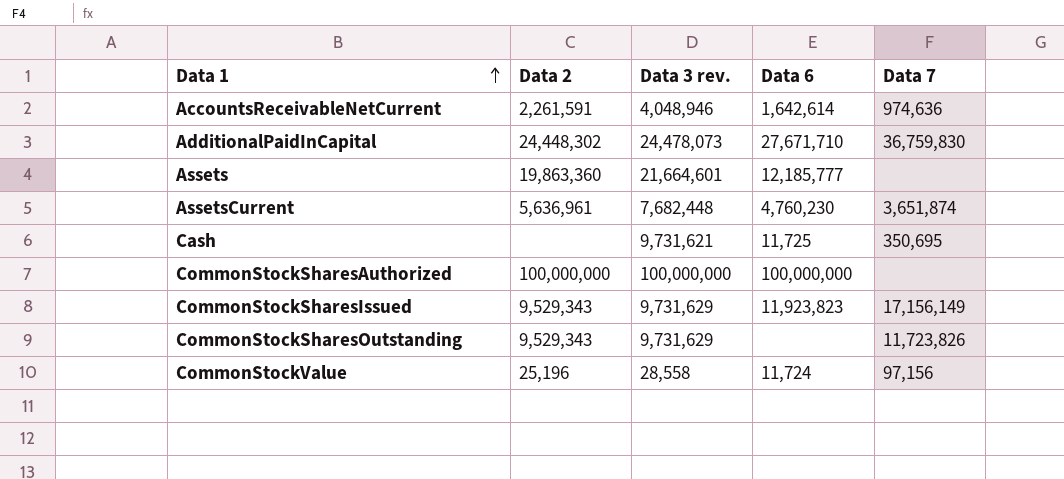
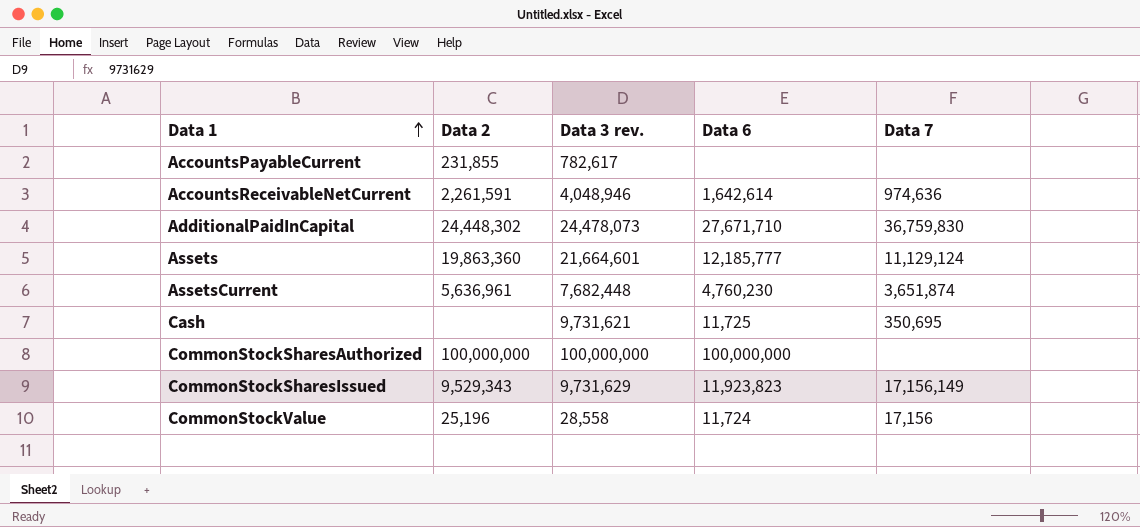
row CommonStockSharesOutstanding: 9,529,343 | 9,731,629 | none | 11,723,826 -> none
row AccountsPayableCurrent: none -> 231,855 | 782,617 | none | none
Assets | Data 7: none -> 11,129,124
CommonStockValue | Data 7: 97,156 -> 17,156

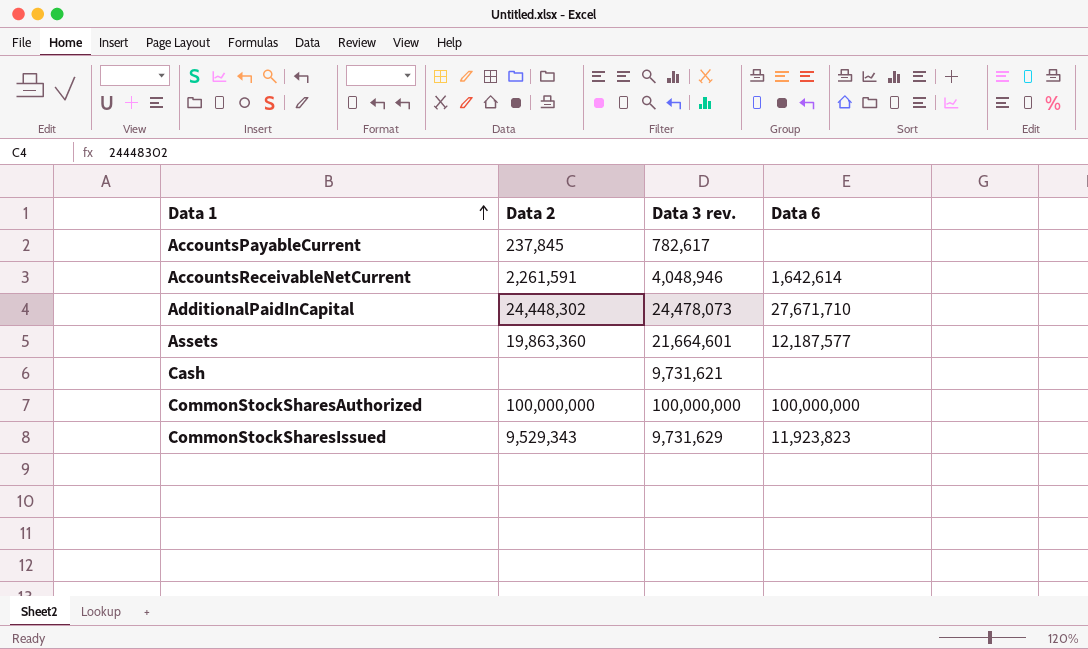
column Data 7 | position: 5 -> none
row AssetsCurrent: 5,636,961 | 7,682,448 | 4,760,230 | 3,651,874 -> none
row CommonStockValue: 25,196 | 28,558 | 11,724 | 17,156 -> none
AccountsPayableCurrent | Data 2: 231,855 -> 237,845
Assets | Data 6: 12,185,777 -> 12,187,577
Cash | Data 6: 11,725 -> none

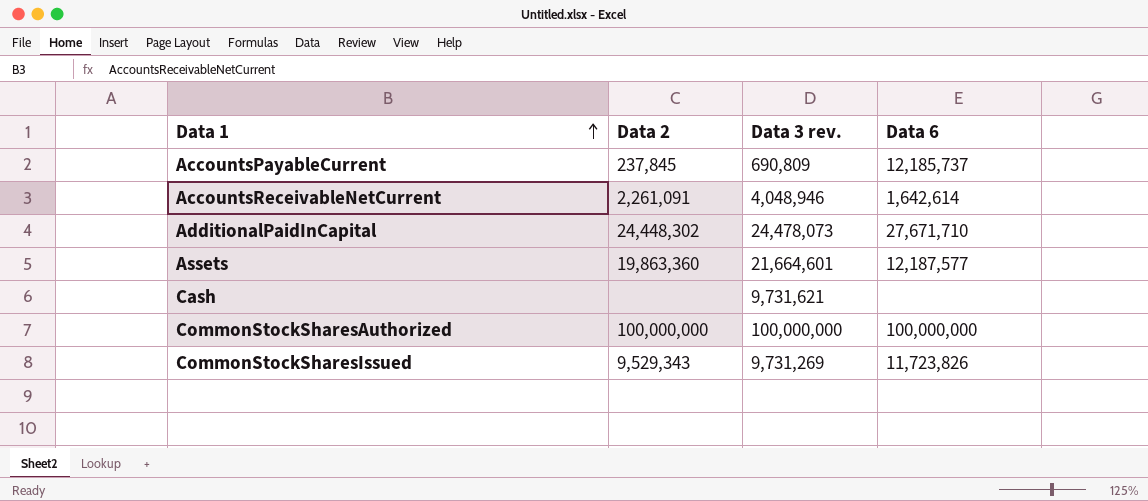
AccountsPayableCurrent | Data 3 rev.: 782,617 -> 690,809
AccountsPayableCurrent | Data 6: none -> 12,185,737
AccountsReceivableNetCurrent | Data 2: 2,261,591 -> 2,261,091
CommonStockSharesIssued | Data 3 rev.: 9,731,629 -> 9,731,269
CommonStockSharesIssued | Data 6: 11,923,823 -> 11,723,826

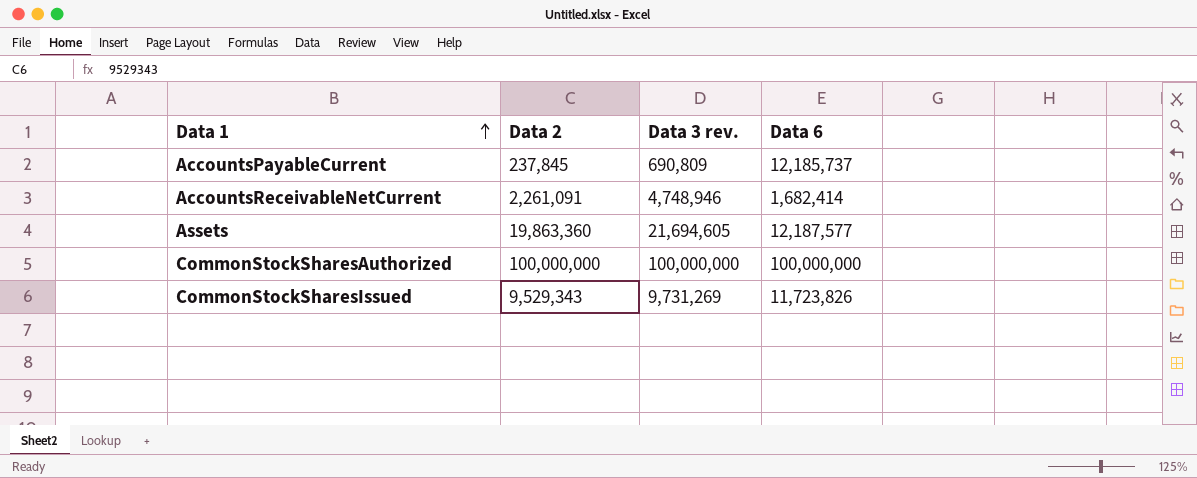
row AdditionalPaidInCapital: 24,448,302 | 24,478,073 | 27,671,710 -> none
row Cash: none | 9,731,621 | none -> none
AccountsReceivableNetCurrent | Data 3 rev.: 4,048,946 -> 4,748,946
AccountsReceivableNetCurrent | Data 6: 1,642,614 -> 1,682,414
Assets | Data 3 rev.: 21,664,601 -> 21,694,605

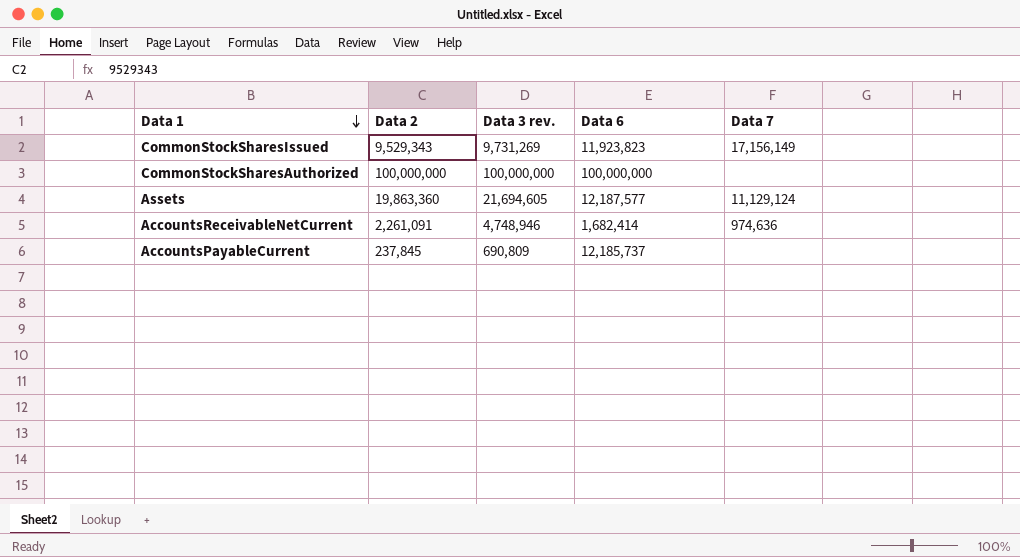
row order: Data 1 ascending -> Data 1 descending
column Data 7 | position: none -> 5
CommonStockSharesIssued | Data 6: 11,723,826 -> 11,923,823

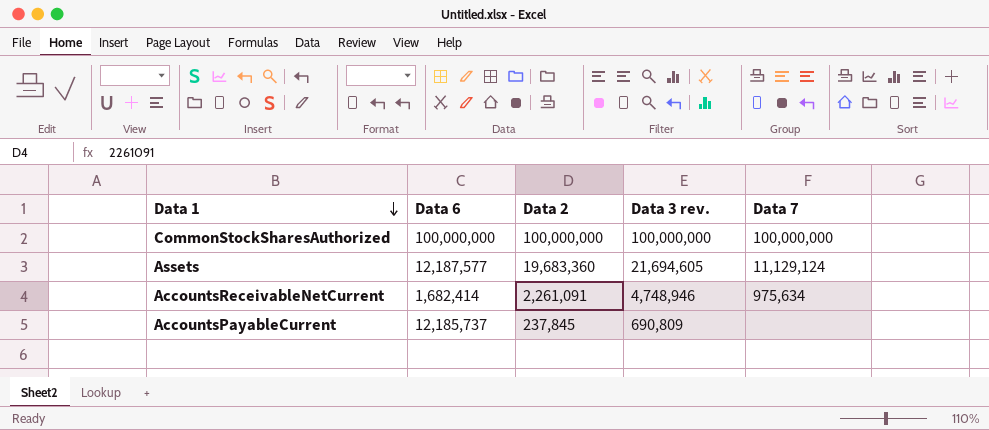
column Data 6 | position: 4 -> 2
row CommonStockSharesIssued: 9,529,343 | 9,731,269 | 11,923,823 | 17,156,149 -> none
CommonStockSharesAuthorized | Data 7: none -> 100,000,000
Assets | Data 2: 19,863,360 -> 19,683,360
AccountsReceivableNetCurrent | Data 7: 974,636 -> 975,634

